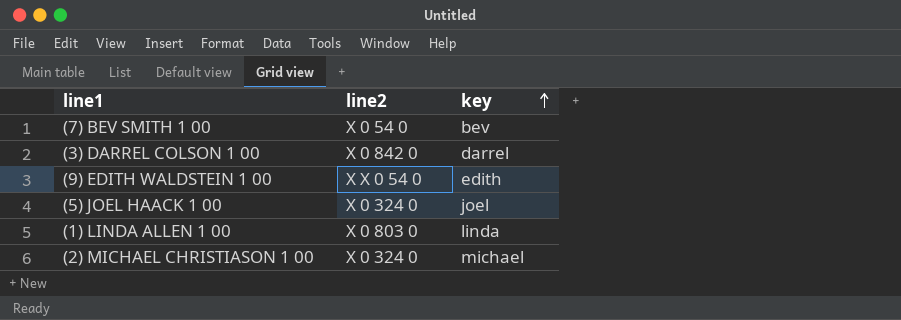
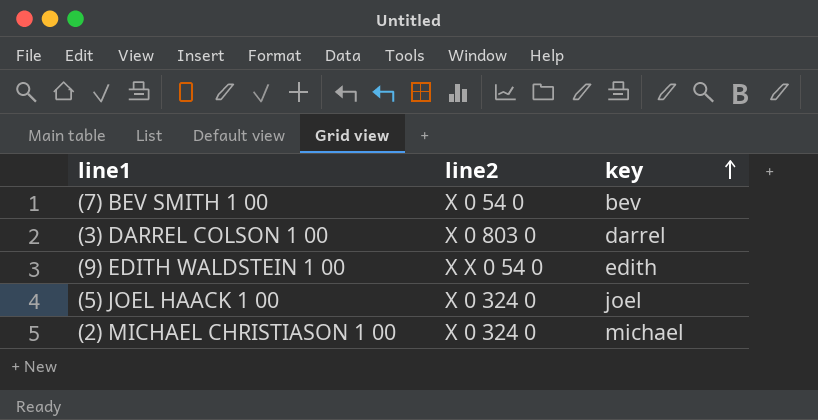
row (1) LINDA ALLEN 1 00: X 0 803 0 | linda -> none
(3) DARREL COLSON 1 00 | line2: X 0 842 0 -> X 0 803 0

